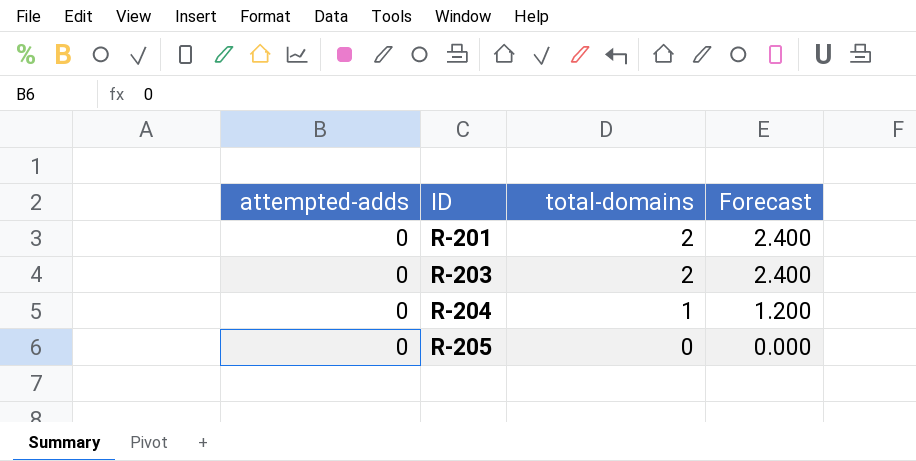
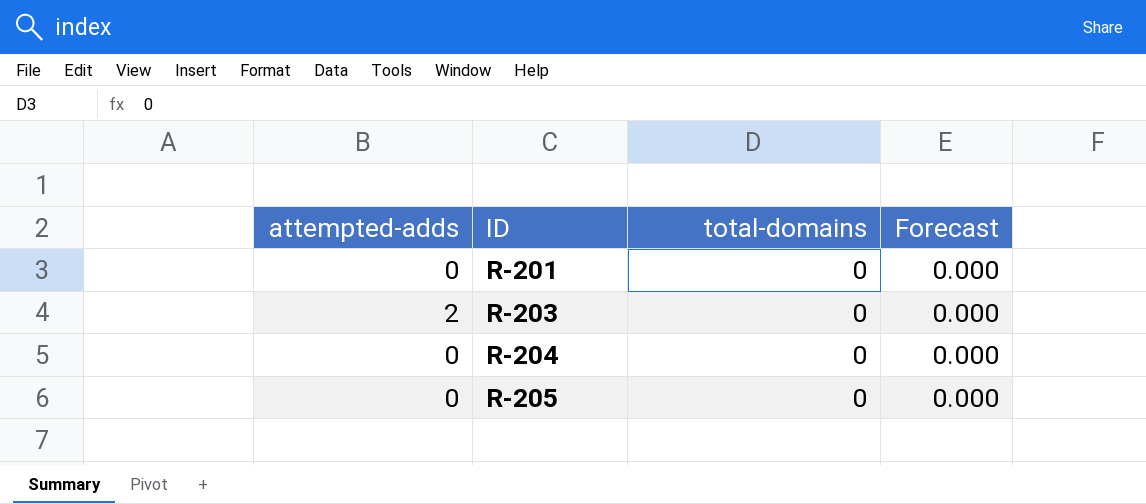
R-201 | total-domains: 2 -> 0
R-201 | Forecast: 2.400 -> 0.000
R-203 | attempted-adds: 0 -> 2
R-203 | total-domains: 2 -> 0
R-203 | Forecast: 2.400 -> 0.000
R-204 | total-domains: 1 -> 0
R-204 | Forecast: 1.200 -> 0.000

